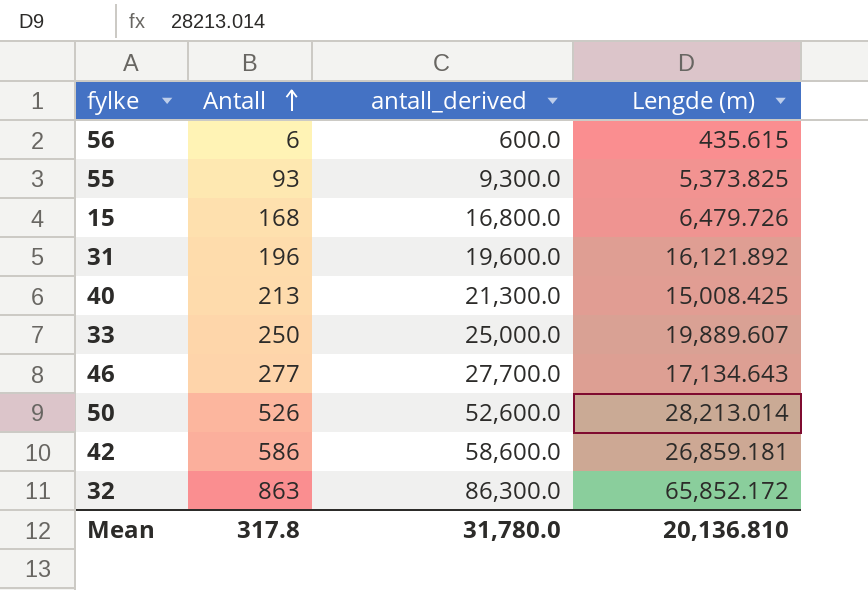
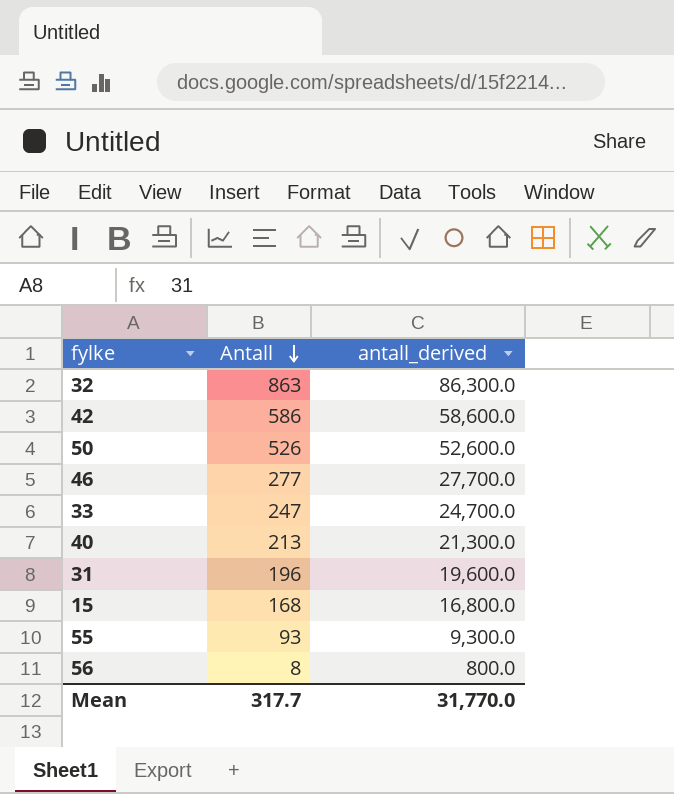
row order: Antall ascending -> Antall descending
column Lengde (m) | position: 4 -> none
33 | Antall: 250 -> 247
33 | antall_derived: 25,000.0 -> 24,700.0
56 | Antall: 6 -> 8
56 | antall_derived: 600.0 -> 800.0
Mean | Antall: 317.8 -> 317.7
Mean | antall_derived: 31,780.0 -> 31,770.0

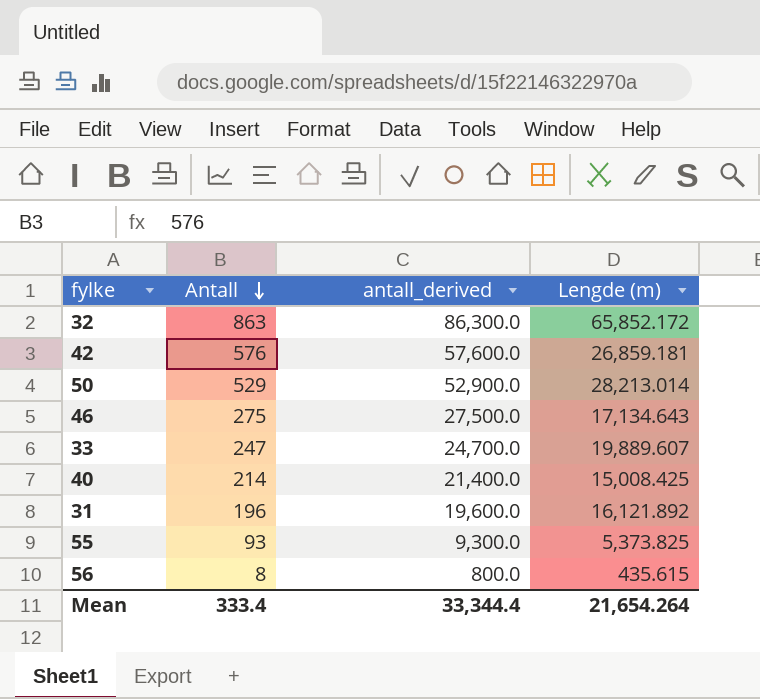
column Lengde (m) | position: none -> 4
row 15: 168 | 16,800.0 -> none
42 | Antall: 586 -> 576
42 | antall_derived: 58,600.0 -> 57,600.0
50 | Antall: 526 -> 529
50 | antall_derived: 52,600.0 -> 52,900.0
46 | Antall: 277 -> 275
46 | antall_derived: 27,700.0 -> 27,500.0
40 | Antall: 213 -> 214
40 | antall_derived: 21,300.0 -> 21,400.0
Mean | Antall: 317.7 -> 333.4
Mean | antall_derived: 31,770.0 -> 33,344.4

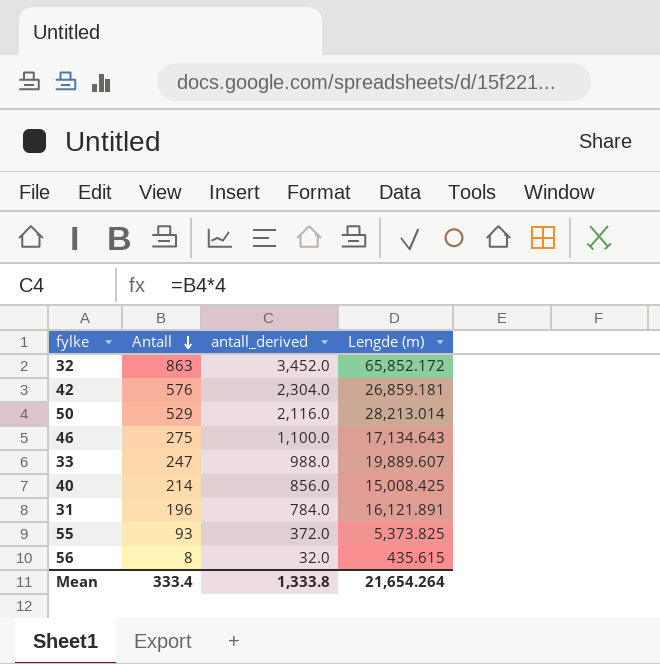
column antall_derived | formula: [Antall] * 100 -> [Antall] * 4
31 | Lengde (m): 16,121.892 -> 16,121.891
Mean | antall_derived: 33,344.4 -> 1,333.8

